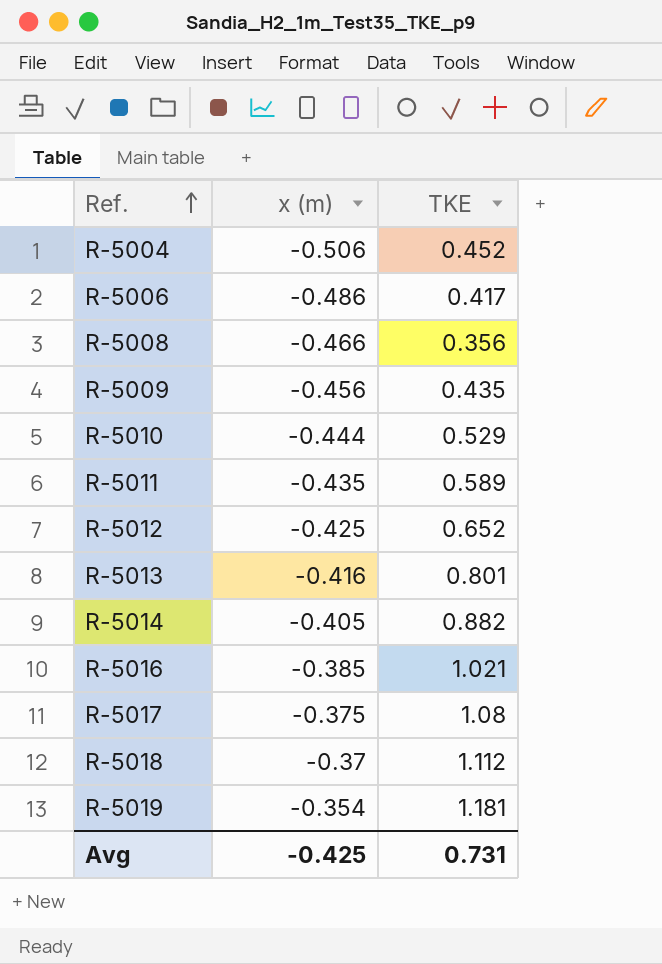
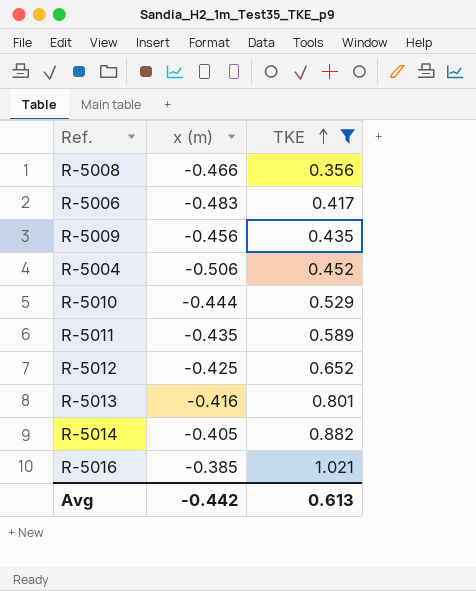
filter: none -> TKE <= 1.021
row order: Ref. ascending -> TKE ascending
R-5006 | x (m): -0.486 -> -0.483
Avg | x (m): -0.425 -> -0.442
Avg | TKE: 0.731 -> 0.613

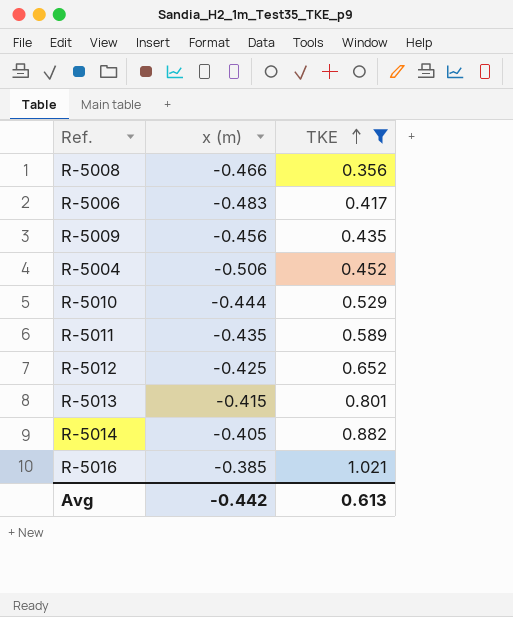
R-5013 | x (m): -0.416 -> -0.415

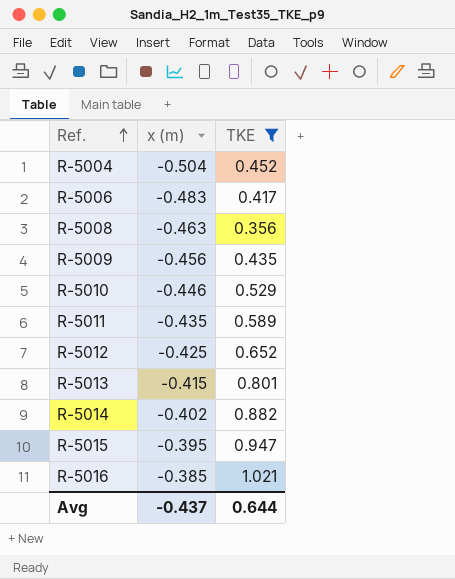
row order: TKE ascending -> Ref. ascending
R-5004 | x (m): -0.506 -> -0.504
R-5008 | x (m): -0.466 -> -0.463
R-5010 | x (m): -0.444 -> -0.446
R-5014 | x (m): -0.405 -> -0.402
row R-5015: none -> -0.395 | 0.947
Avg | x (m): -0.442 -> -0.437
Avg | TKE: 0.613 -> 0.644

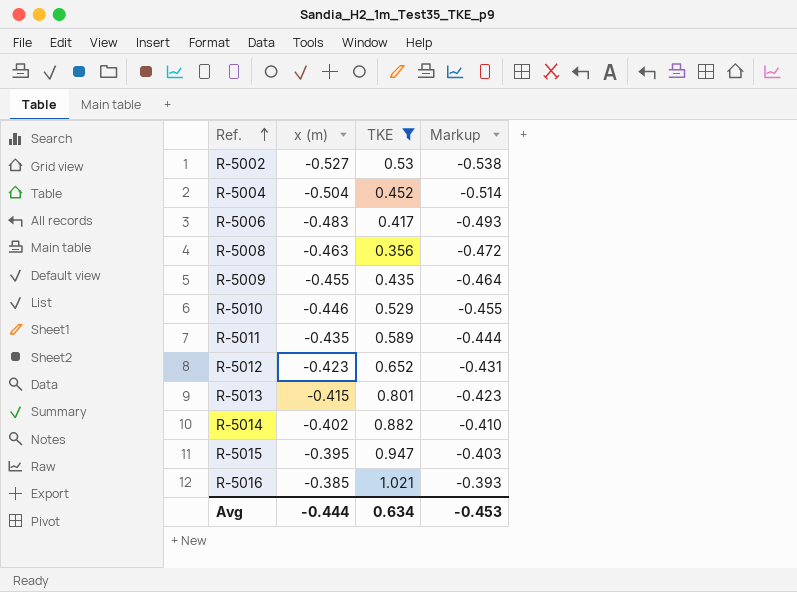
column Markup | formula: none -> [x (m)] * 1.02
row R-5002: none -> -0.527 | 0.53 | -0.538
R-5009 | x (m): -0.456 -> -0.455
R-5012 | x (m): -0.425 -> -0.423
Avg | x (m): -0.437 -> -0.444
Avg | TKE: 0.644 -> 0.634

